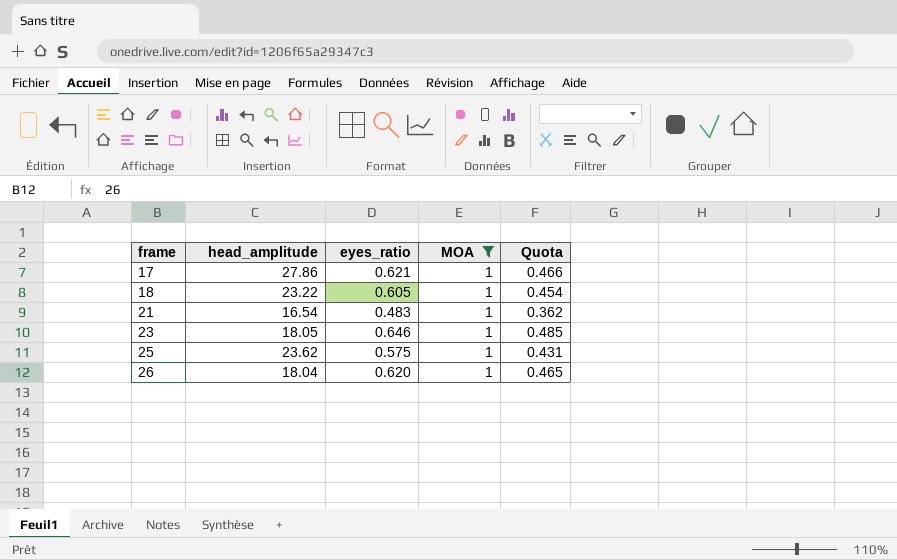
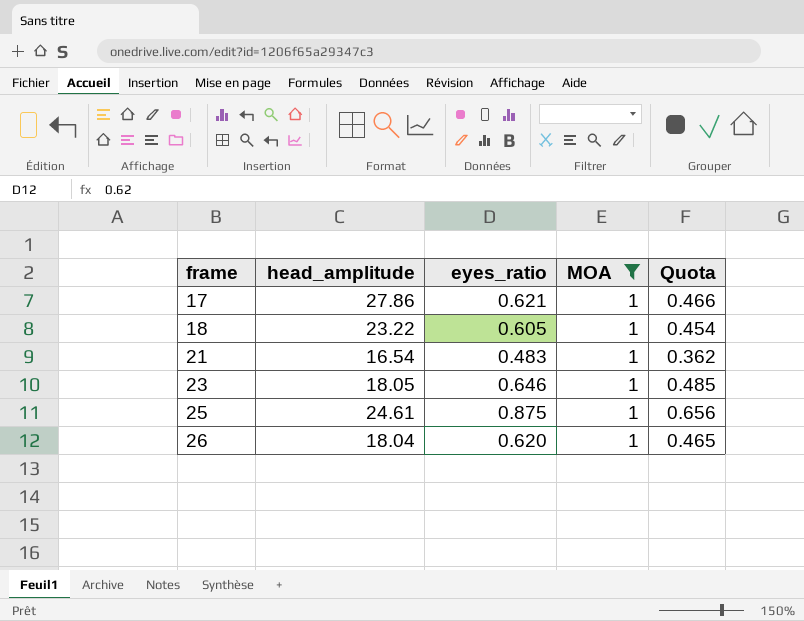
25 | head_amplitude: 23.62 -> 24.61
25 | eyes_ratio: 0.575 -> 0.875
25 | Quota: 0.431 -> 0.656

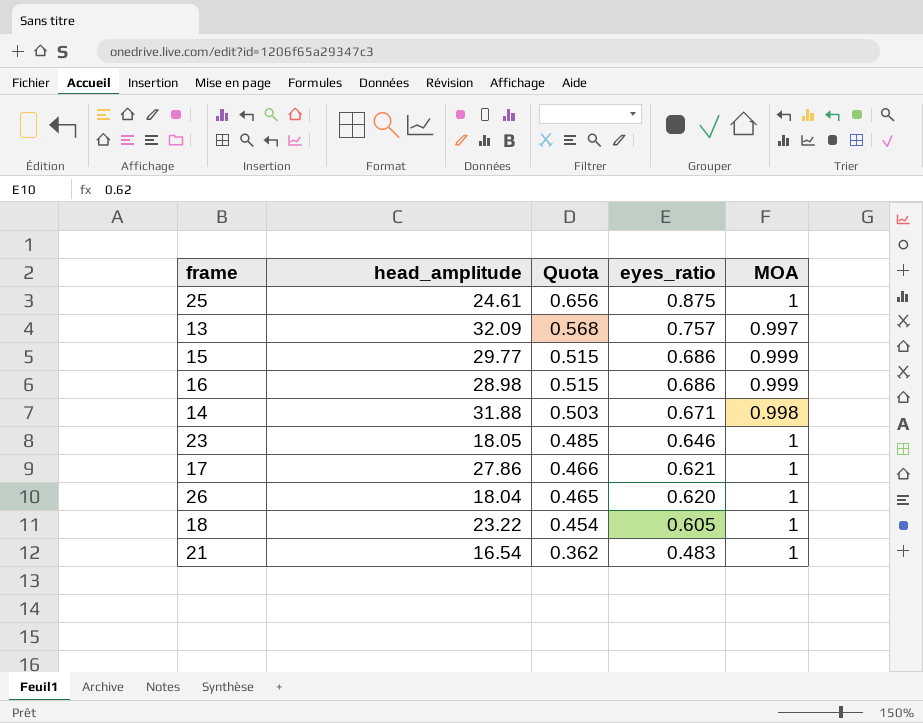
filter: MOA = 1 -> none
row order: frame ascending -> Quota descending
column Quota | position: 5 -> 3

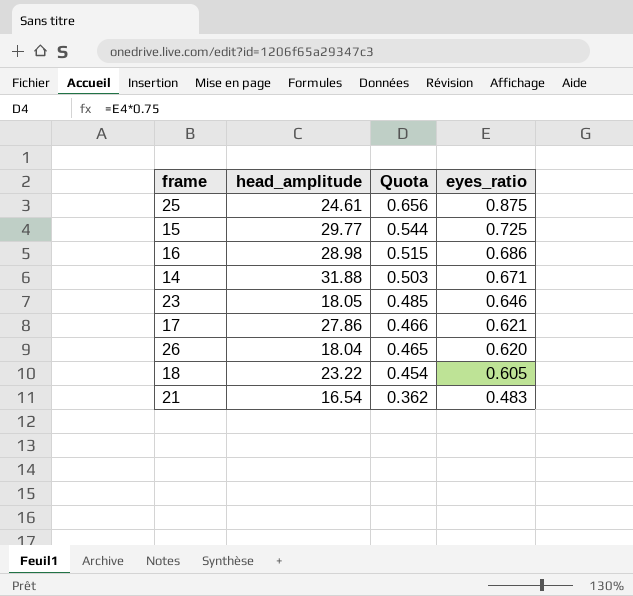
column MOA | position: 5 -> none
row 13: 32.09 | 0.568 | 0.757 | 0.997 -> none
15 | Quota: 0.515 -> 0.544
15 | eyes_ratio: 0.686 -> 0.725

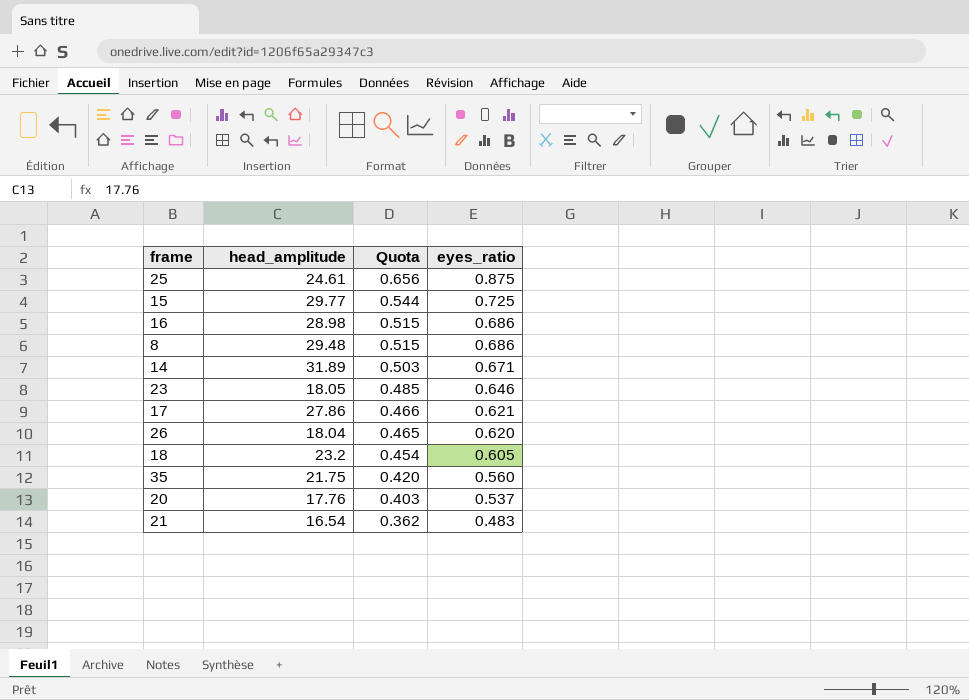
row 8: none -> 29.48 | 0.515 | 0.686
14 | head_amplitude: 31.88 -> 31.89
18 | head_amplitude: 23.22 -> 23.2
row 35: none -> 21.75 | 0.420 | 0.560
row 20: none -> 17.76 | 0.403 | 0.537

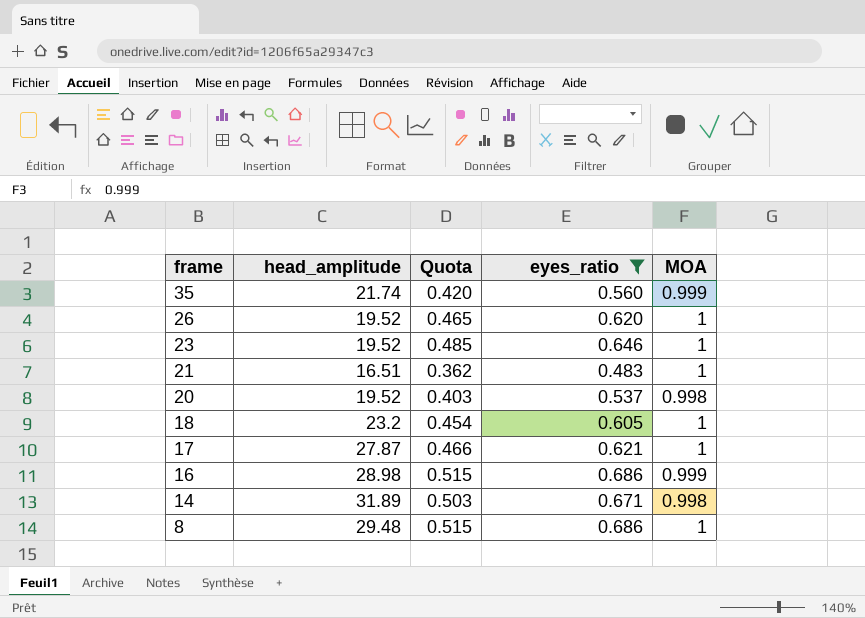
filter: none -> eyes_ratio <= 0.686
row order: Quota descending -> frame descending
column MOA | position: none -> 5
35 | head_amplitude: 21.75 -> 21.74
26 | head_amplitude: 18.04 -> 19.52
23 | head_amplitude: 18.05 -> 19.52
21 | head_amplitude: 16.54 -> 16.51
20 | head_amplitude: 17.76 -> 19.52
17 | head_amplitude: 27.86 -> 27.87

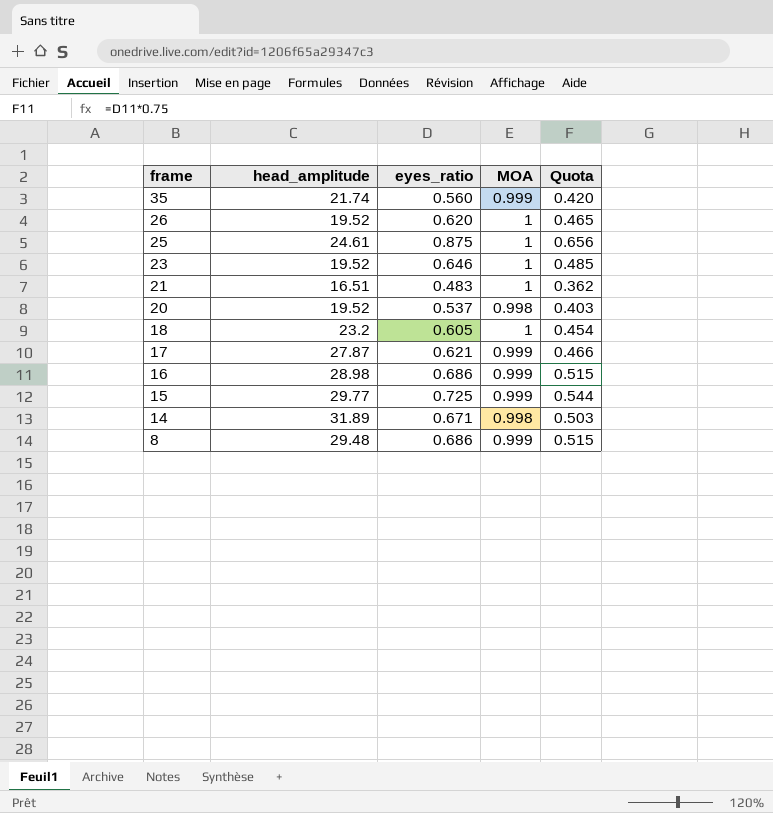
filter: eyes_ratio <= 0.686 -> none
column Quota | position: 3 -> 5
17 | MOA: 1 -> 0.999
8 | MOA: 1 -> 0.999

